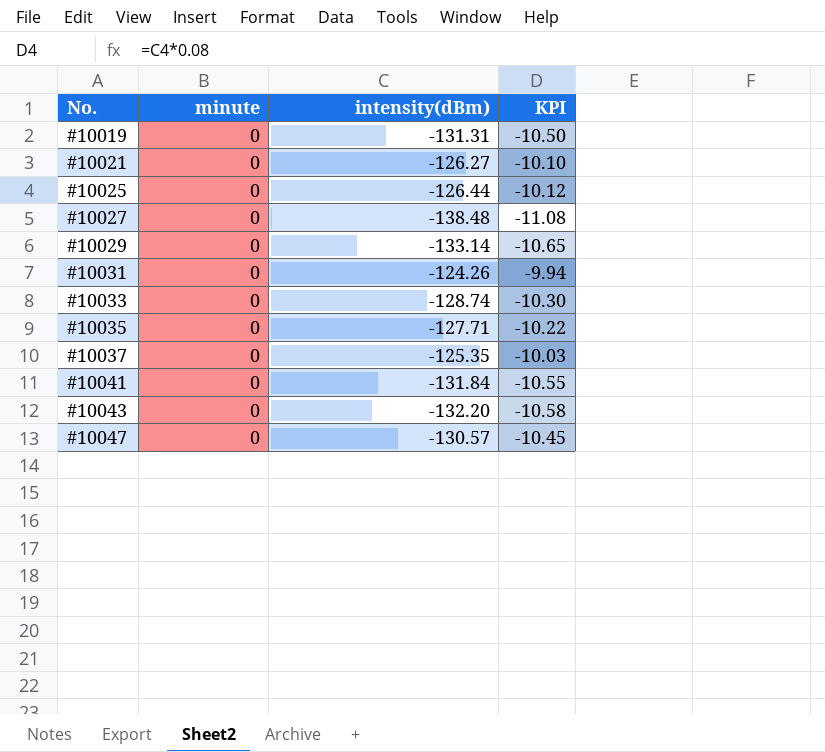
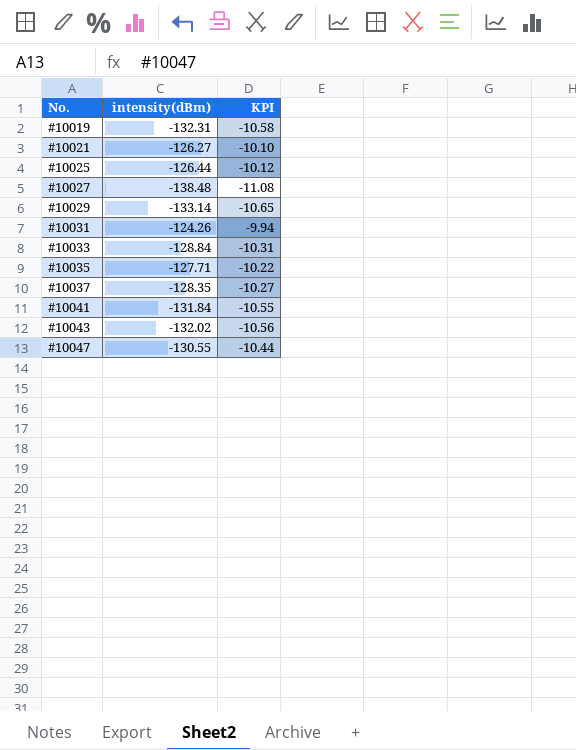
column minute | position: 2 -> none
#10019 | intensity(dBm): -131.31 -> -132.31
#10019 | KPI: -10.50 -> -10.58
#10033 | intensity(dBm): -128.74 -> -128.84
#10033 | KPI: -10.30 -> -10.31
#10037 | intensity(dBm): -125.35 -> -128.35
#10037 | KPI: -10.03 -> -10.27
#10043 | intensity(dBm): -132.20 -> -132.02
#10043 | KPI: -10.58 -> -10.56
#10047 | intensity(dBm): -130.57 -> -130.55
#10047 | KPI: -10.45 -> -10.44

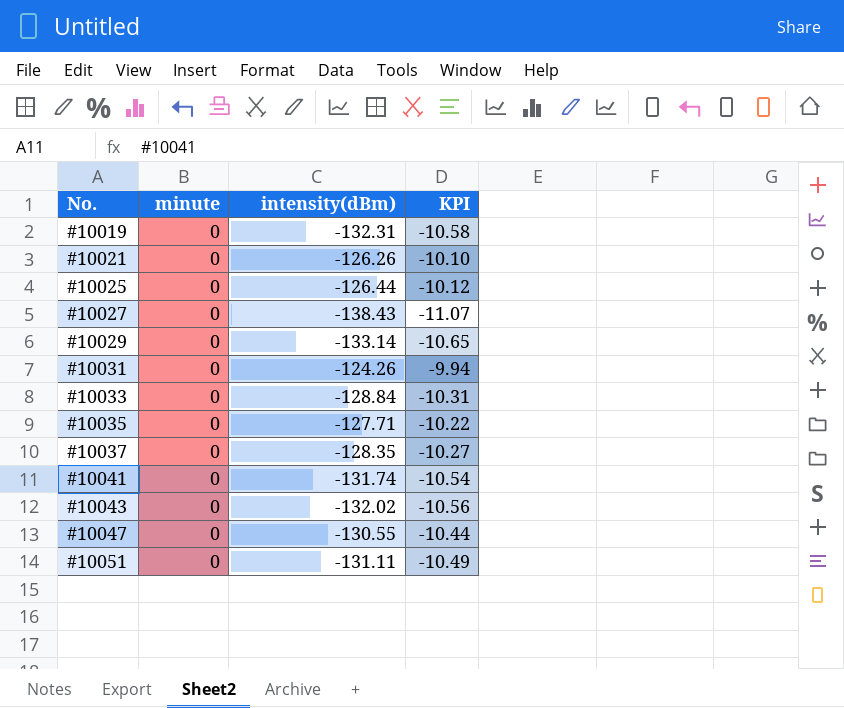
column minute | position: none -> 2
#10021 | intensity(dBm): -126.27 -> -126.26
#10027 | intensity(dBm): -138.48 -> -138.43
#10027 | KPI: -11.08 -> -11.07
#10041 | intensity(dBm): -131.84 -> -131.74
#10041 | KPI: -10.55 -> -10.54
row #10051: none -> 0 | -131.11 | -10.49

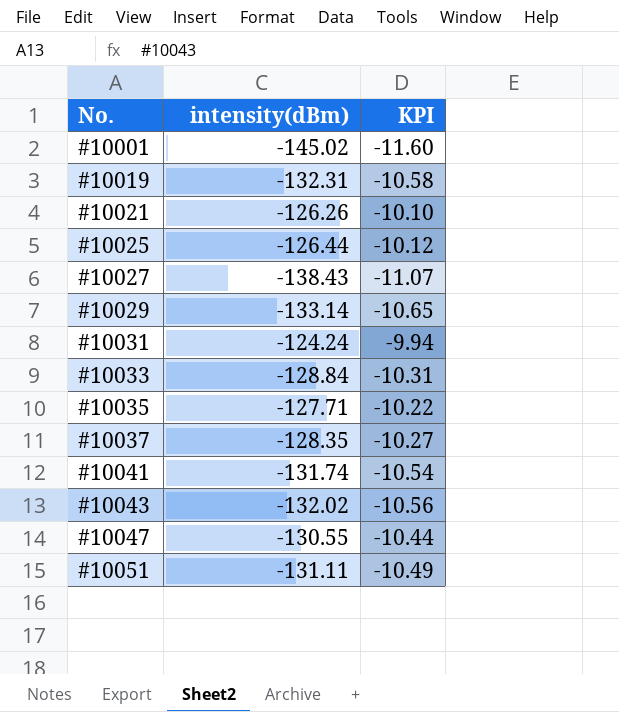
column minute | position: 2 -> none
row #10001: none -> -145.02 | -11.60
#10031 | intensity(dBm): -124.26 -> -124.24

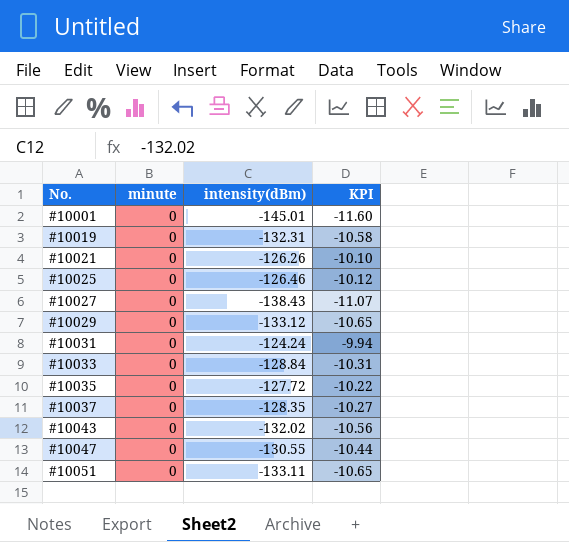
column minute | position: none -> 2
row #10041: -131.74 | -10.54 -> none
#10001 | intensity(dBm): -145.02 -> -145.01
#10025 | intensity(dBm): -126.44 -> -126.46
#10029 | intensity(dBm): -133.14 -> -133.12
#10035 | intensity(dBm): -127.71 -> -127.72
#10051 | intensity(dBm): -131.11 -> -133.11
#10051 | KPI: -10.49 -> -10.65

